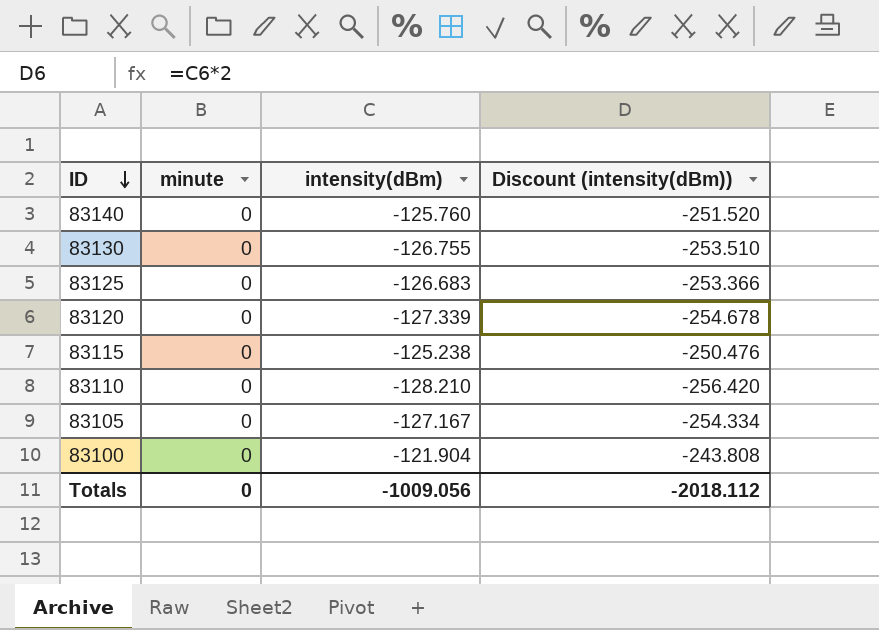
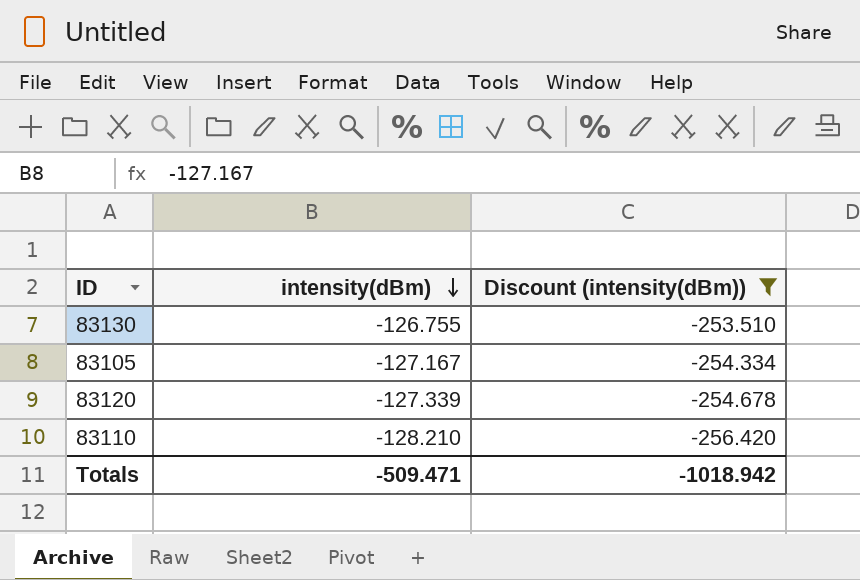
filter: none -> Discount (intensity(dBm)) <= -253.510
row order: ID descending -> intensity(dBm) descending
column minute | position: 2 -> none
Totals | intensity(dBm): -1009.056 -> -509.471
Totals | Discount (intensity(dBm)): -2018.112 -> -1018.942

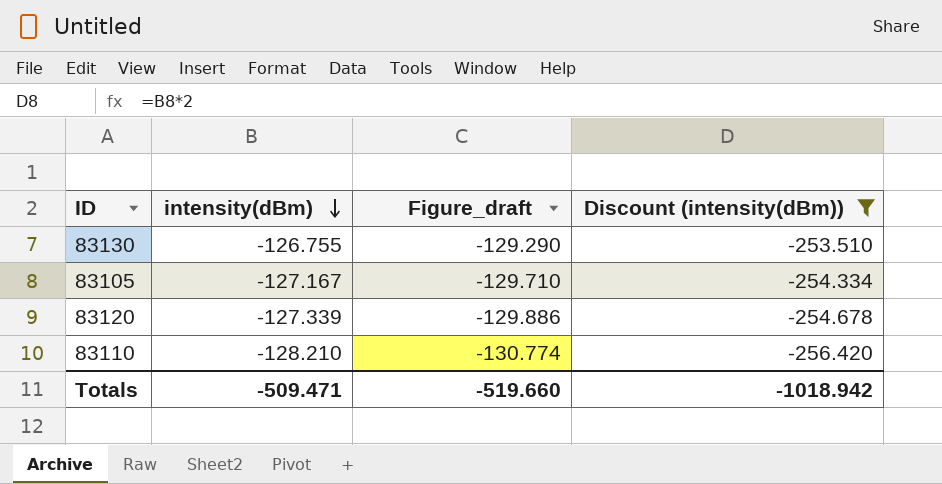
column Figure_draft | formula: none -> [intensity(dBm)] * 1.02

